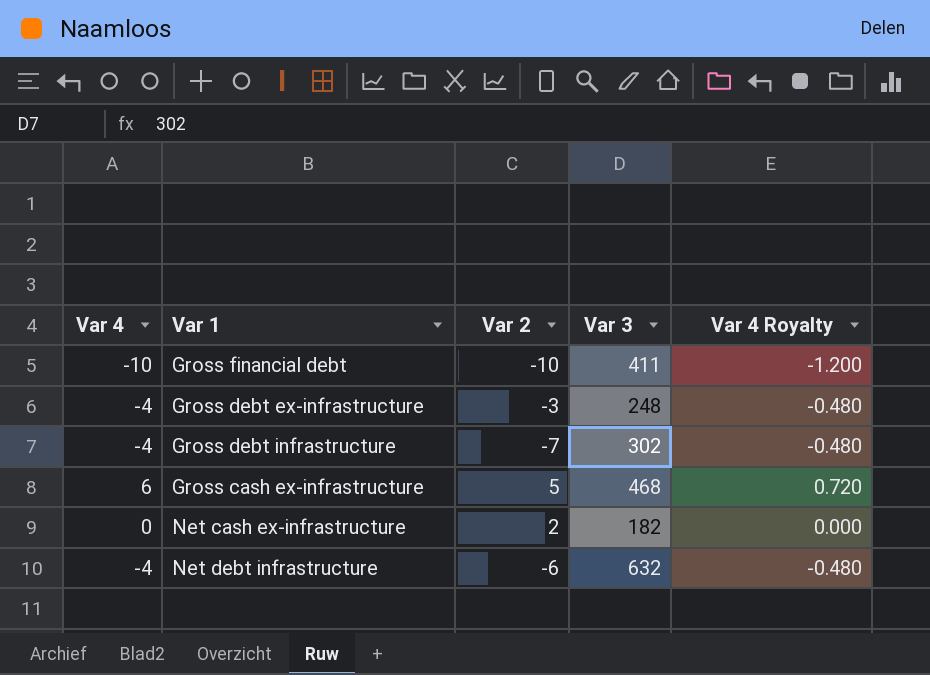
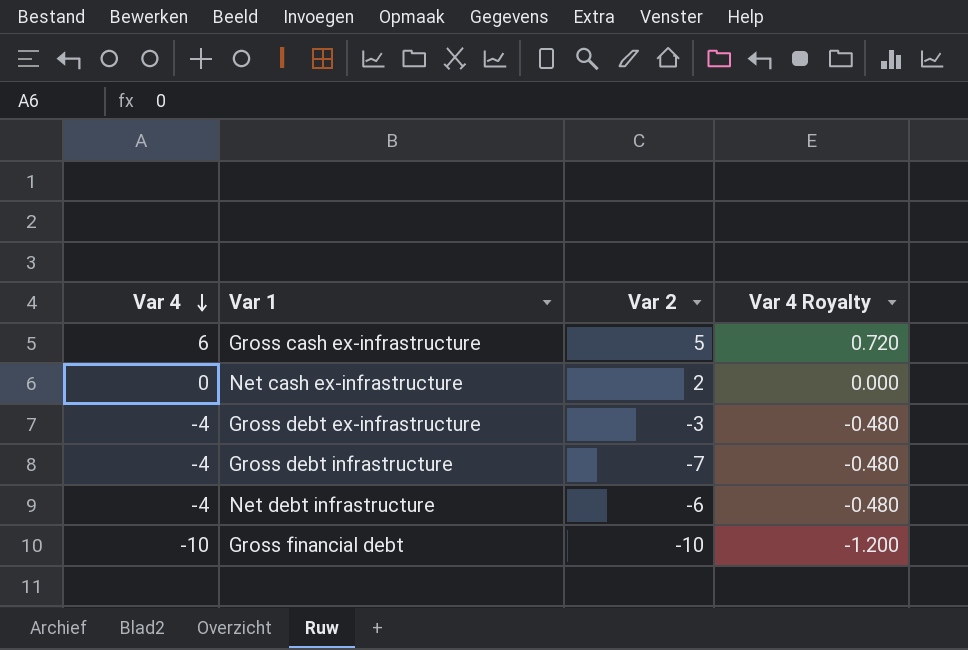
row order: none -> Var 4 descending
column Var 3 | position: 4 -> none

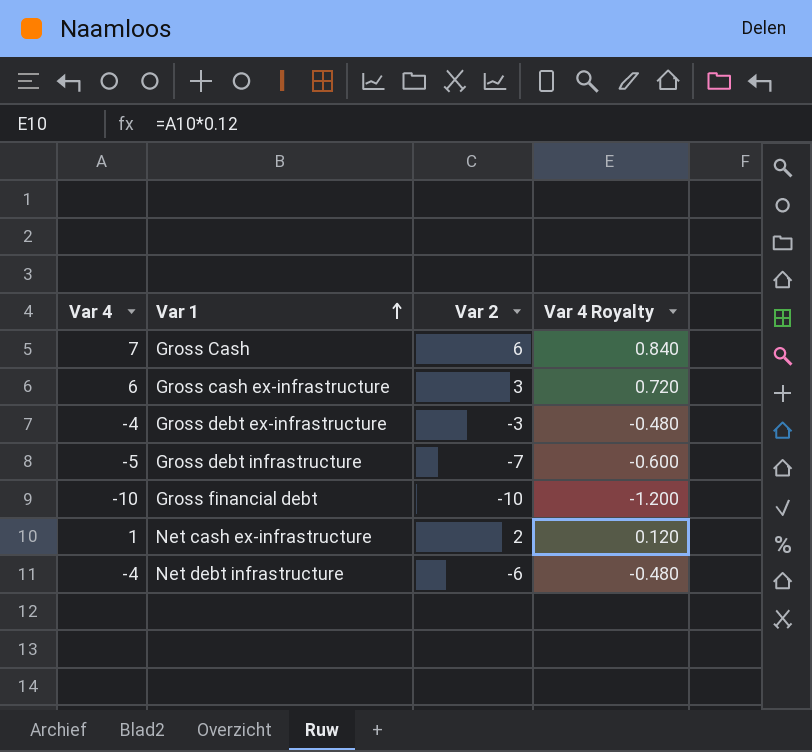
row order: Var 4 descending -> Var 1 ascending
row Gross Cash: none -> 7 | 6 | 0.840
Gross cash ex-infrastructure | Var 2: 5 -> 3
Gross debt infrastructure | Var 4: -4 -> -5
Gross debt infrastructure | Var 4 Royalty: -0.480 -> -0.600
Net cash ex-infrastructure | Var 4: 0 -> 1
Net cash ex-infrastructure | Var 4 Royalty: 0.000 -> 0.120

